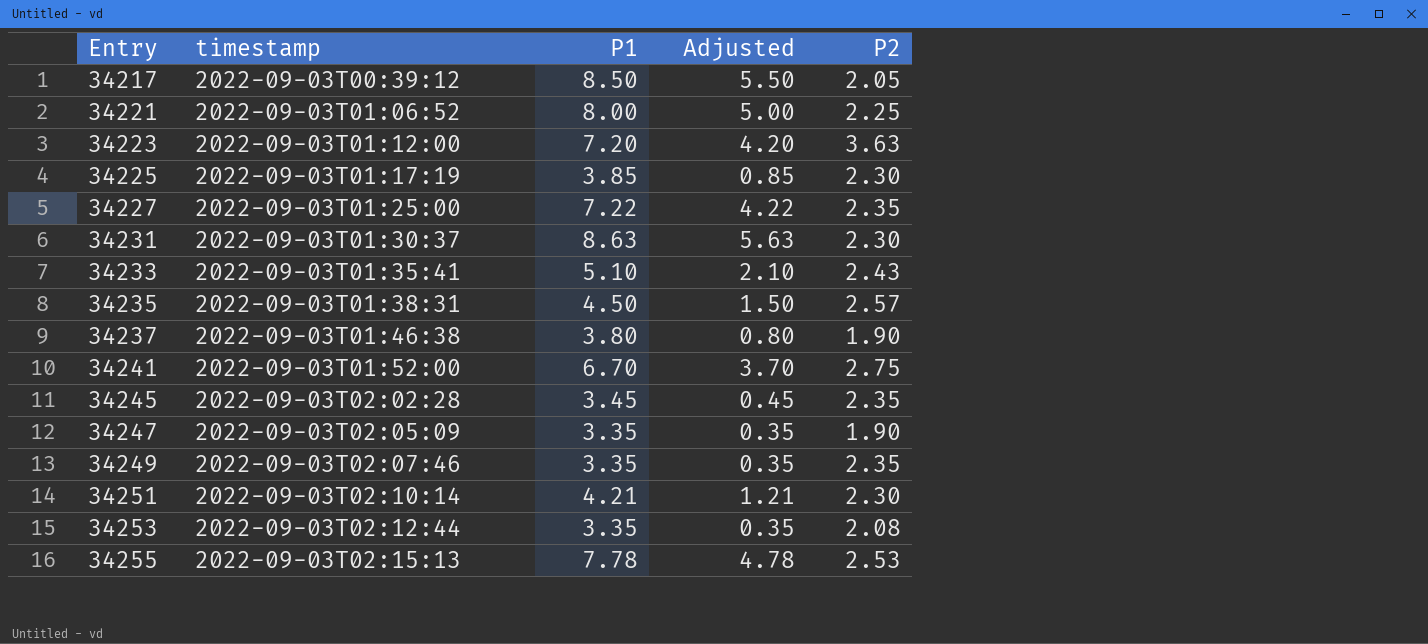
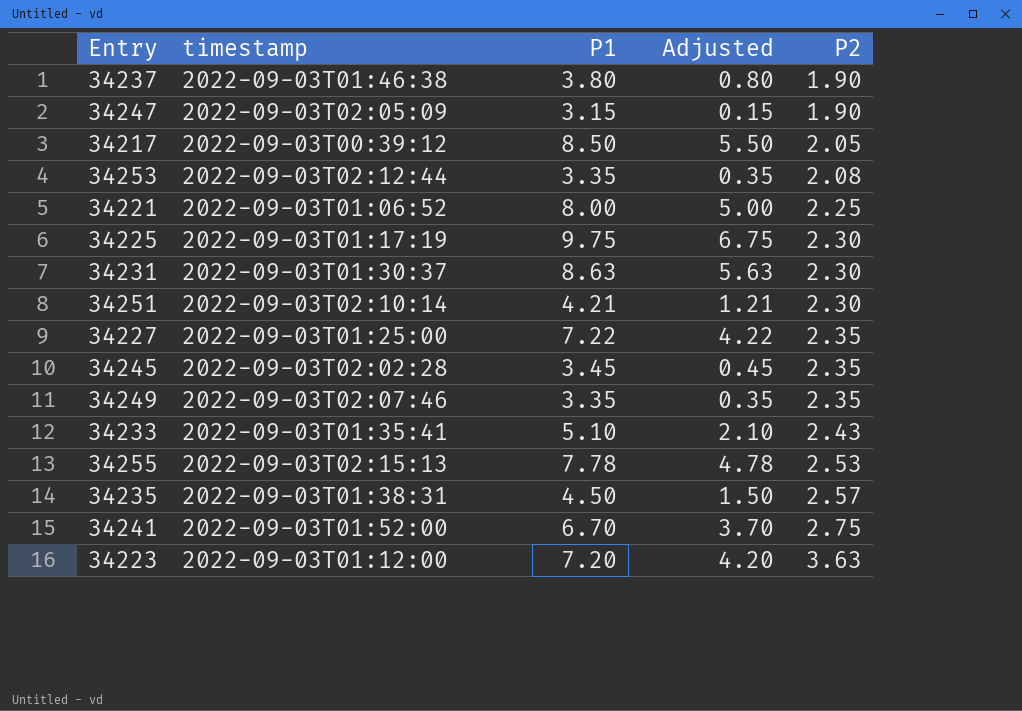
row order: Entry ascending -> P2 ascending
34247 | P1: 3.35 -> 3.15
34247 | Adjusted: 0.35 -> 0.15
34225 | P1: 3.85 -> 9.75
34225 | Adjusted: 0.85 -> 6.75

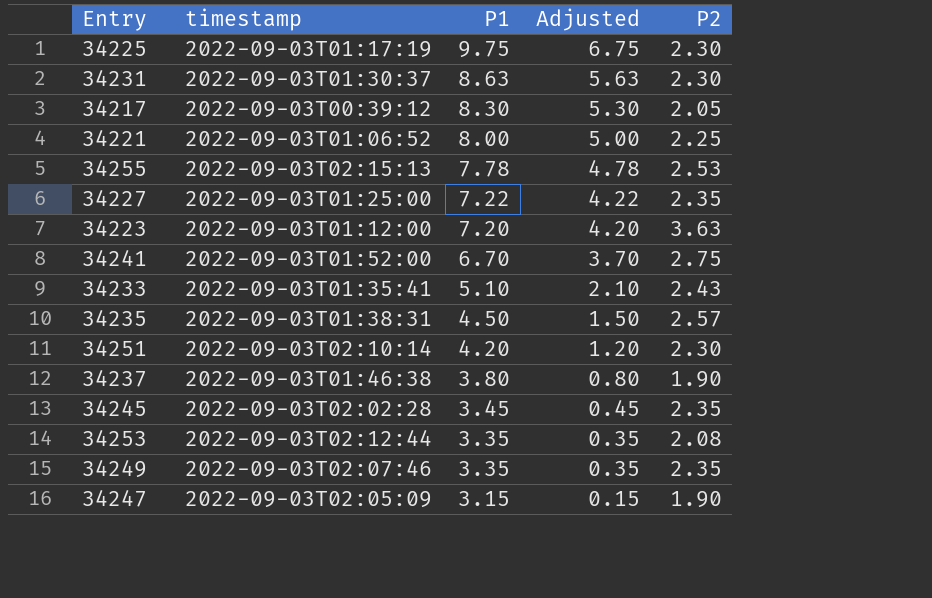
row order: P2 ascending -> P1 descending
34217 | P1: 8.50 -> 8.30
34217 | Adjusted: 5.50 -> 5.30
34251 | P1: 4.21 -> 4.20
34251 | Adjusted: 1.21 -> 1.20

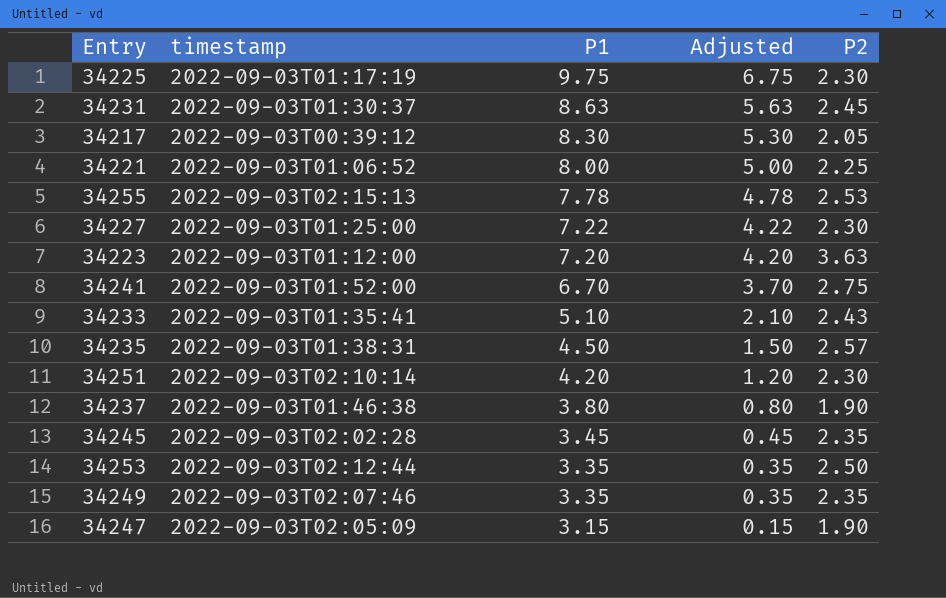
34231 | P2: 2.30 -> 2.45
34227 | P2: 2.35 -> 2.30
34253 | P2: 2.08 -> 2.50

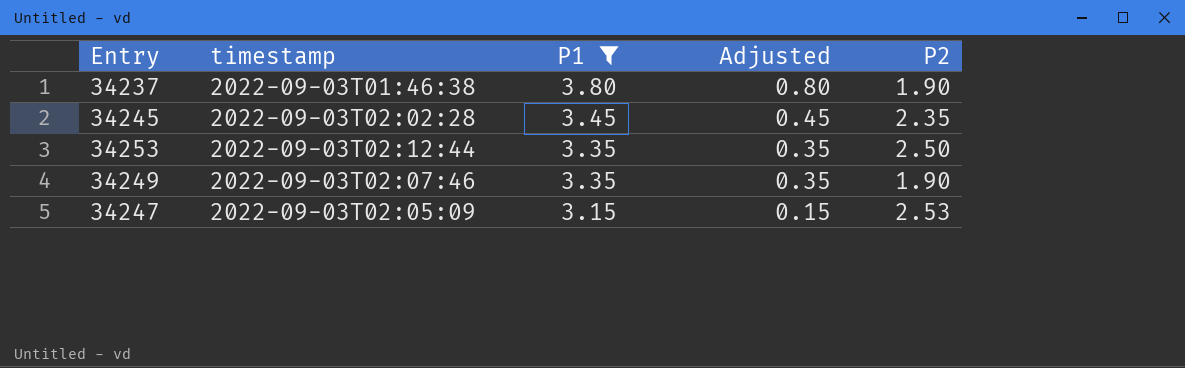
filter: none -> P1 <= 3.80
34249 | P2: 2.35 -> 1.90
34247 | P2: 1.90 -> 2.53

